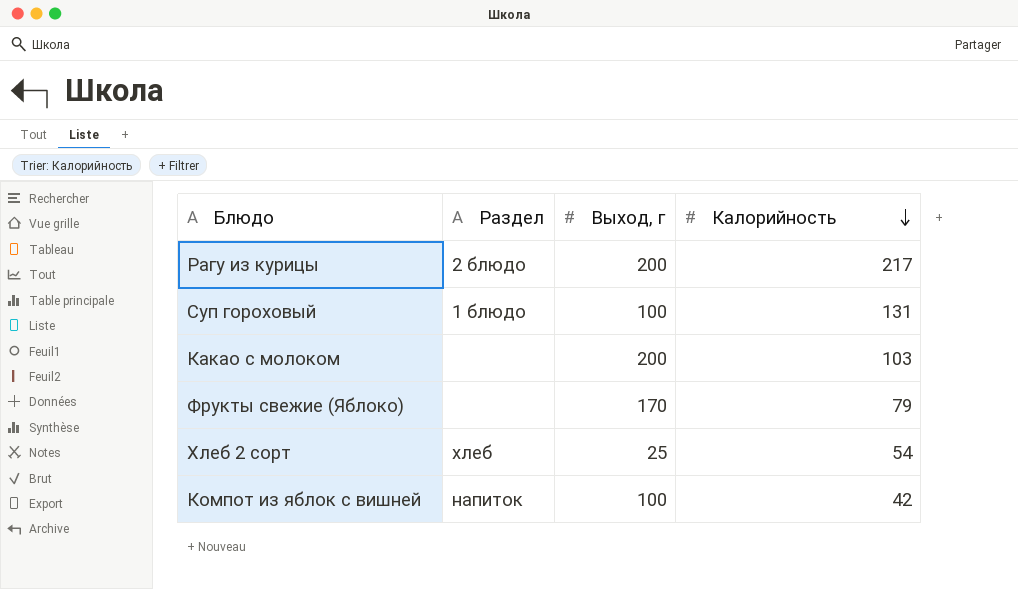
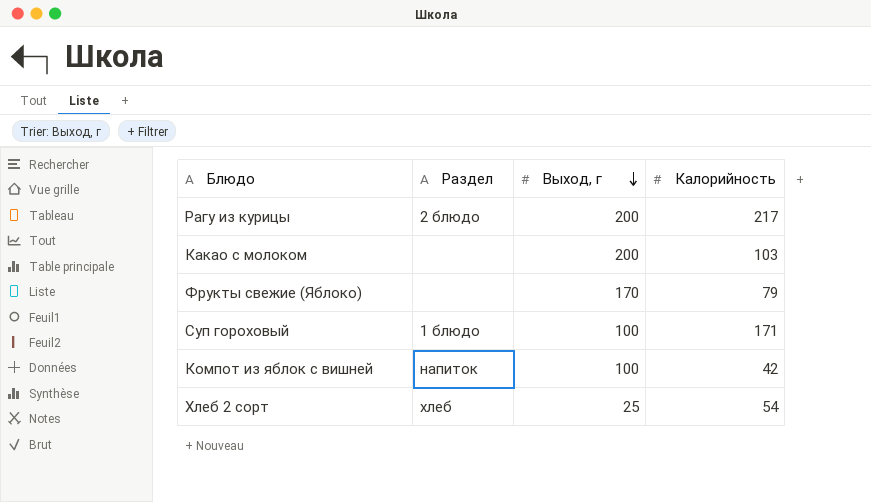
row order: Калорийность descending -> Выход, г descending
Суп гороховый | Калорийность: 131 -> 171

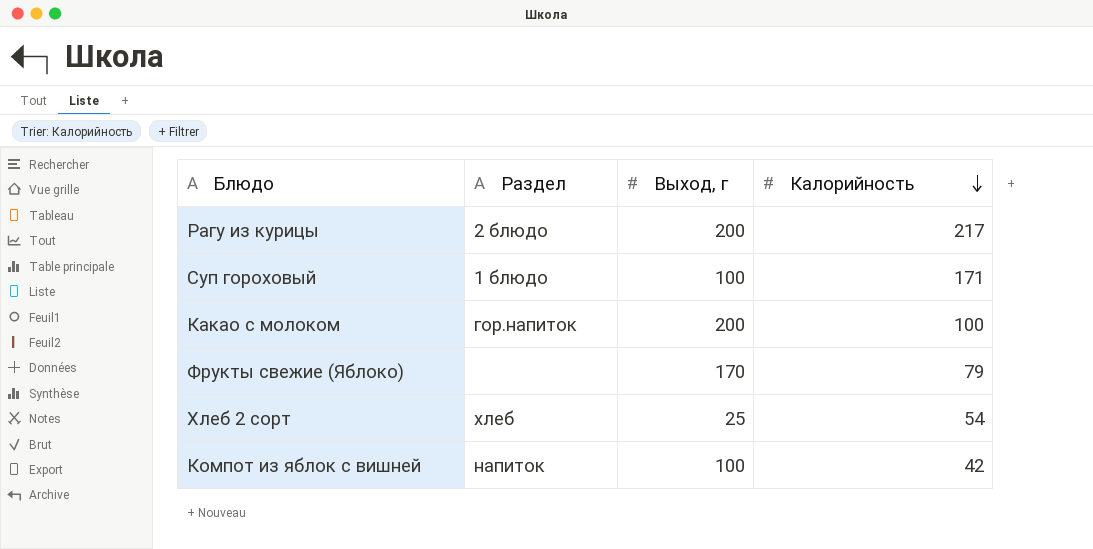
row order: Выход, г descending -> Калорийность descending
Какао с молоком | Раздел: none -> гор.напиток
Какао с молоком | Калорийность: 103 -> 100

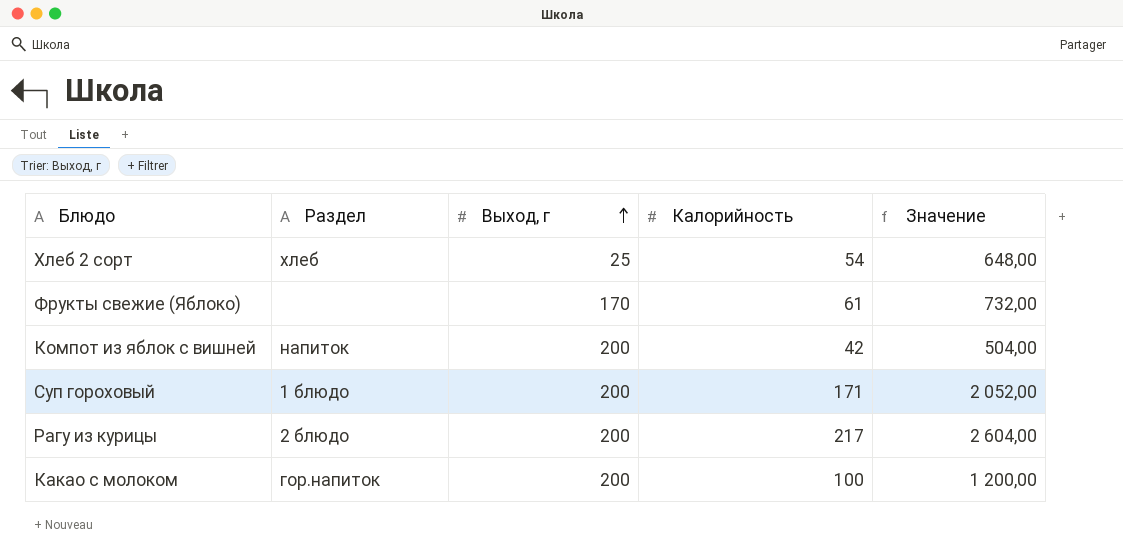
row order: Калорийность descending -> Выход, г ascending
column Значение | formula: none -> [Калорийность] * 12
Фрукты свежие (Яблоко) | Калорийность: 79 -> 61
Компот из яблок с вишней | Выход, г: 100 -> 200
Суп гороховый | Выход, г: 100 -> 200

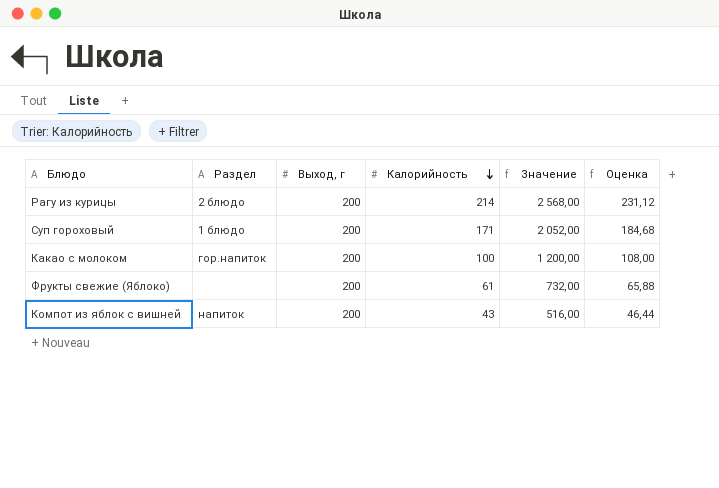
row order: Выход, г ascending -> Калорийность descending
column Оценка | formula: none -> [Калорийность] * 1,08
row Хлеб 2 сорт: хлеб | 25 | 54 | 648,00 -> none
Рагу из курицы | Калорийность: 217 -> 214
Рагу из курицы | Значение: 2 604,00 -> 2 568,00
Фрукты свежие (Яблоко) | Выход, г: 170 -> 200
Компот из яблок с вишней | Калорийность: 42 -> 43
Компот из яблок с вишней | Значение: 504,00 -> 516,00

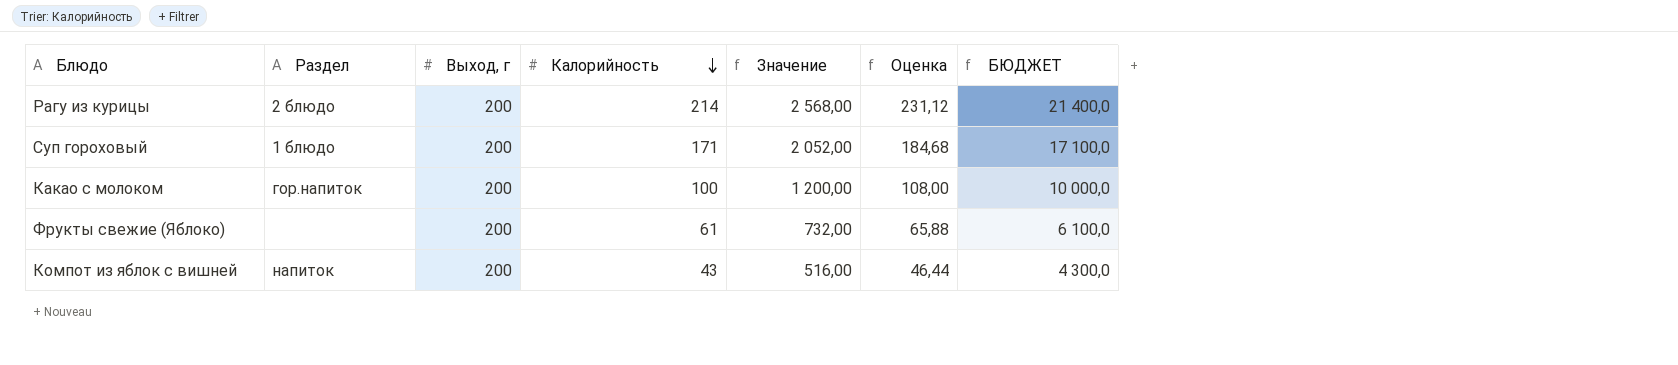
column БЮДЖЕТ | formula: none -> [Калорийность] * 100

